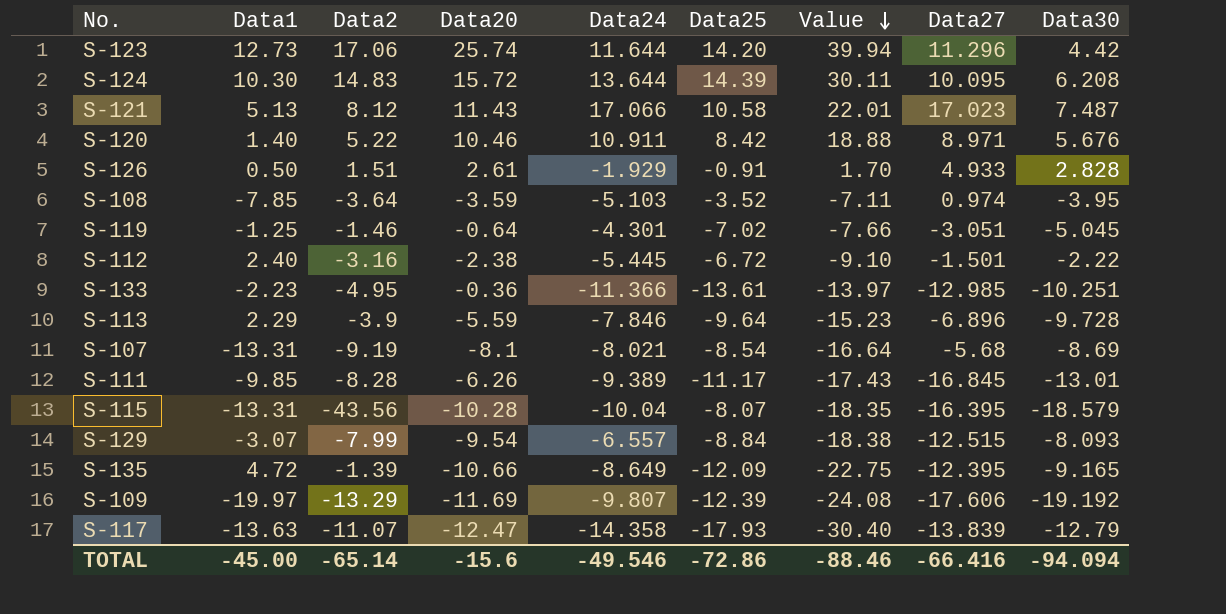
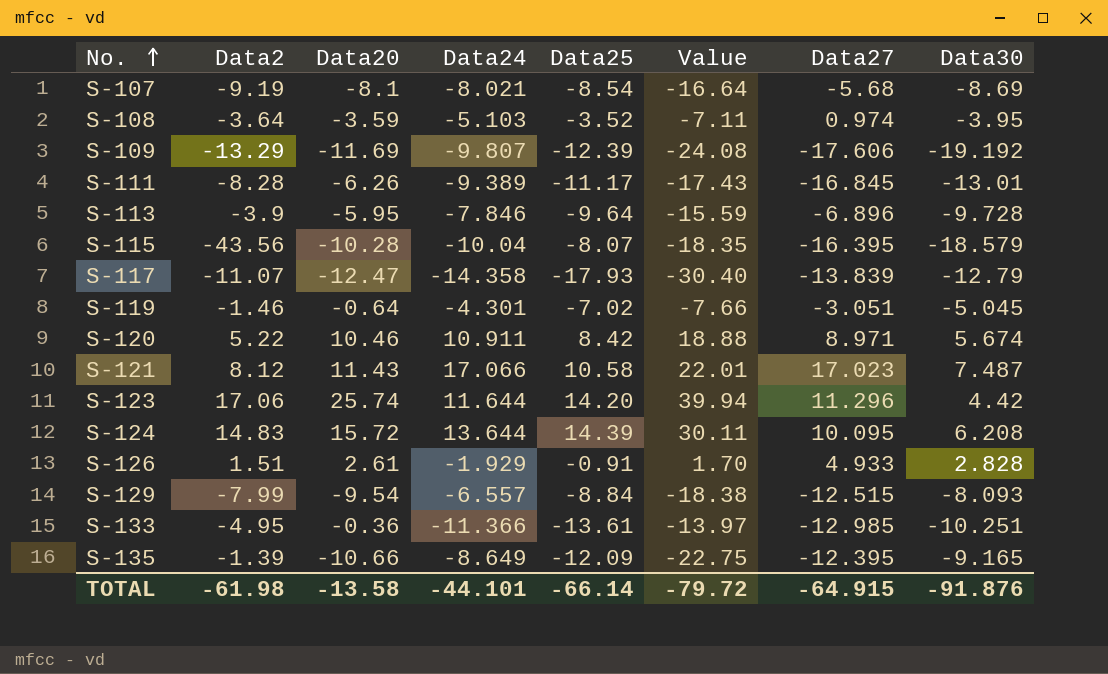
row order: Value descending -> No. ascending
column Data1 | position: 2 -> none
row S-112: 2.40 | -3.16 | -2.38 | -5.445 | -6.72 | -9.10 | -1.501 | -2.22 -> none
S-113 | Data20: -5.59 -> -5.95
S-113 | Value: -15.23 -> -15.59
S-120 | Data30: 5.676 -> 5.674
TOTAL | Data2: -65.14 -> -61.98
TOTAL | Data20: -15.6 -> -13.58
TOTAL | Data24: -49.546 -> -44.101
TOTAL | Data25: -72.86 -> -66.14
TOTAL | Value: -88.46 -> -79.72
TOTAL | Data27: -66.416 -> -64.915
TOTAL | Data30: -94.094 -> -91.876

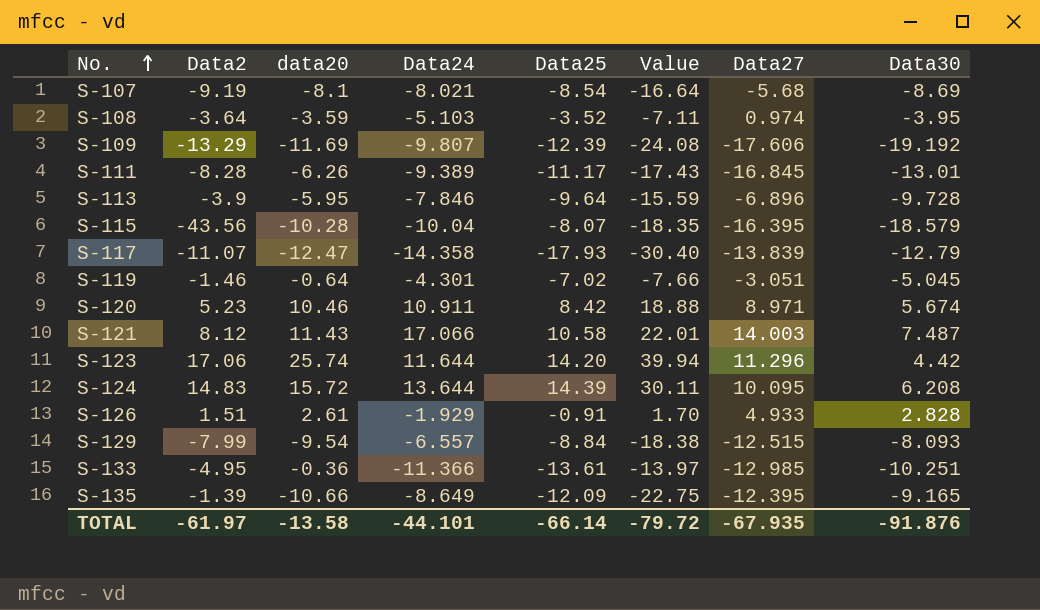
column name: Data20 -> data20
S-120 | Data2: 5.22 -> 5.23
S-121 | Data27: 17.023 -> 14.003
TOTAL | Data2: -61.98 -> -61.97
TOTAL | Data27: -64.915 -> -67.935

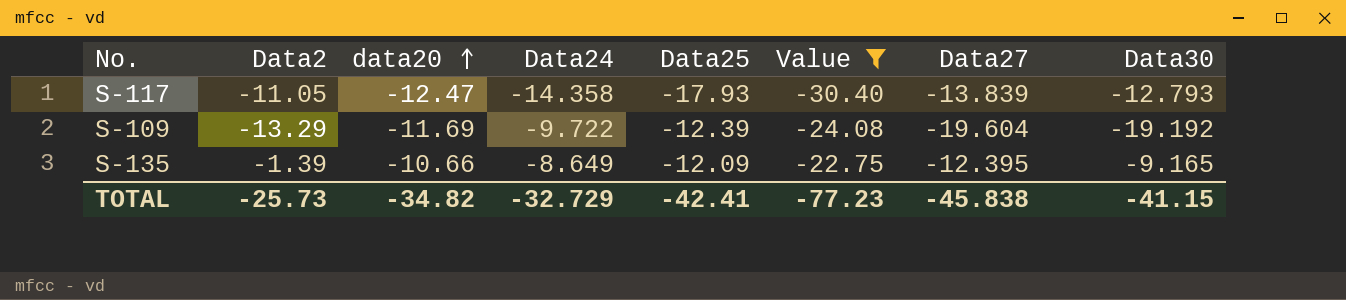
filter: none -> Value <= -22.75
row order: No. ascending -> data20 ascending
S-117 | Data2: -11.07 -> -11.05
S-117 | Data30: -12.79 -> -12.793
S-109 | Data24: -9.807 -> -9.722
S-109 | Data27: -17.606 -> -19.604
TOTAL | Data2: -61.97 -> -25.73
TOTAL | data20: -13.58 -> -34.82
TOTAL | Data24: -44.101 -> -32.729
TOTAL | Data25: -66.14 -> -42.41
TOTAL | Value: -79.72 -> -77.23
TOTAL | Data27: -67.935 -> -45.838
TOTAL | Data30: -91.876 -> -41.15

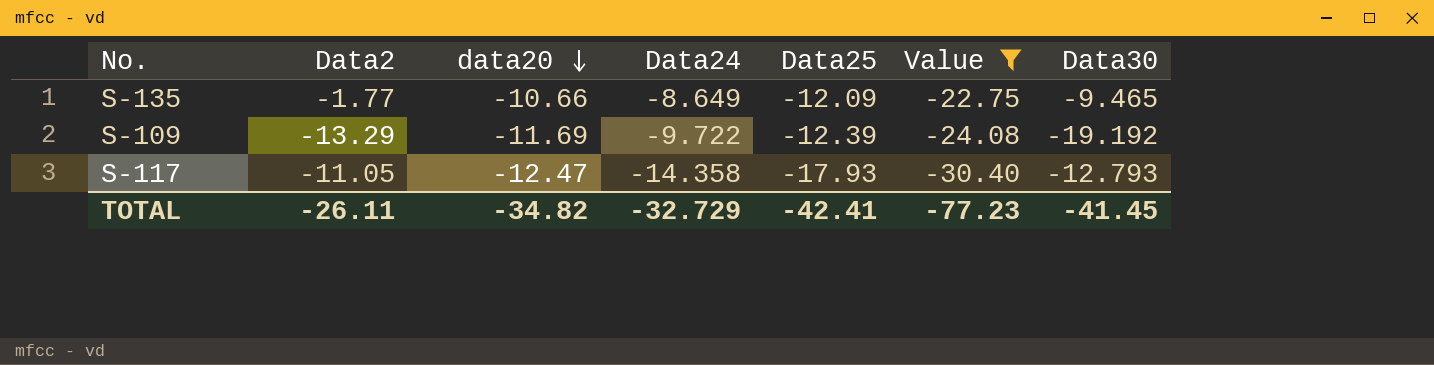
row order: data20 ascending -> data20 descending
column Data27 | position: 7 -> none
S-135 | Data2: -1.39 -> -1.77
S-135 | Data30: -9.165 -> -9.465
TOTAL | Data2: -25.73 -> -26.11
TOTAL | Data30: -41.15 -> -41.45

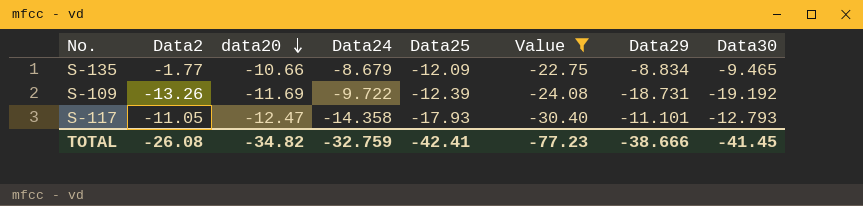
column Data29 | position: none -> 7
S-135 | Data24: -8.649 -> -8.679
S-109 | Data2: -13.29 -> -13.26
TOTAL | Data2: -26.11 -> -26.08
TOTAL | Data24: -32.729 -> -32.759

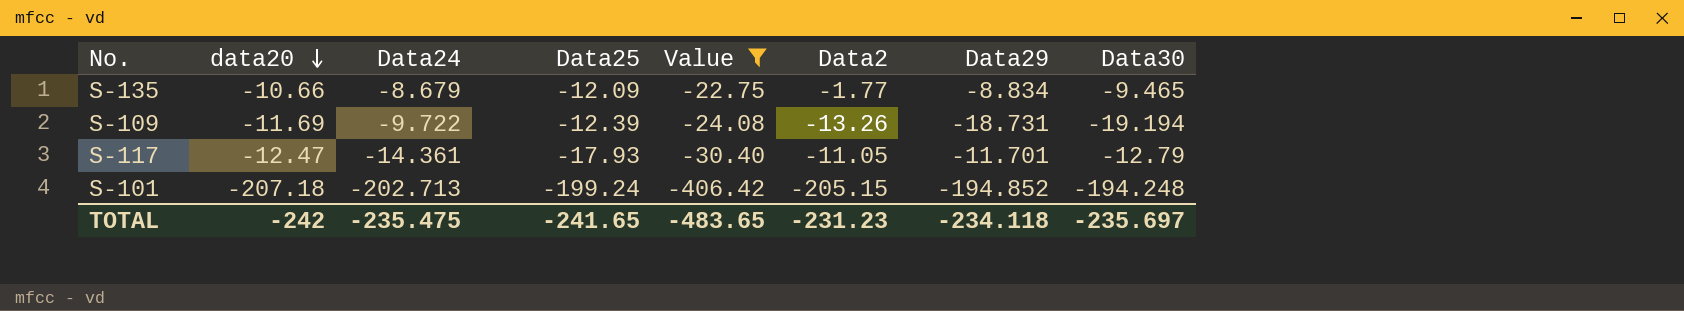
column Data2 | position: 2 -> 6
S-109 | Data30: -19.192 -> -19.194
S-117 | Data24: -14.358 -> -14.361
S-117 | Data29: -11.101 -> -11.701
S-117 | Data30: -12.793 -> -12.79
row S-101: none -> -207.18 | -202.713 | -199.24 | -406.42 | -205.15 | -194.852 | -194.248
TOTAL | data20: -34.82 -> -242
TOTAL | Data24: -32.759 -> -235.475
TOTAL | Data25: -42.41 -> -241.65
TOTAL | Value: -77.23 -> -483.65
TOTAL | Data2: -26.08 -> -231.23
TOTAL | Data29: -38.666 -> -234.118
TOTAL | Data30: -41.45 -> -235.697

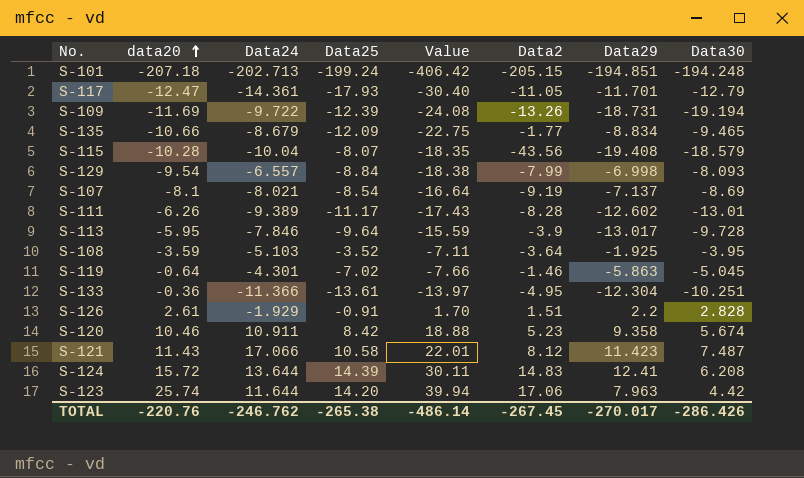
filter: Value <= -22.75 -> none
row order: data20 descending -> data20 ascending
S-101 | Data29: -194.852 -> -194.851
TOTAL | data20: -242 -> -220.76
TOTAL | Data24: -235.475 -> -246.762
TOTAL | Data25: -241.65 -> -265.38
TOTAL | Value: -483.65 -> -486.14
TOTAL | Data2: -231.23 -> -267.45
TOTAL | Data29: -234.118 -> -270.017
TOTAL | Data30: -235.697 -> -286.426

